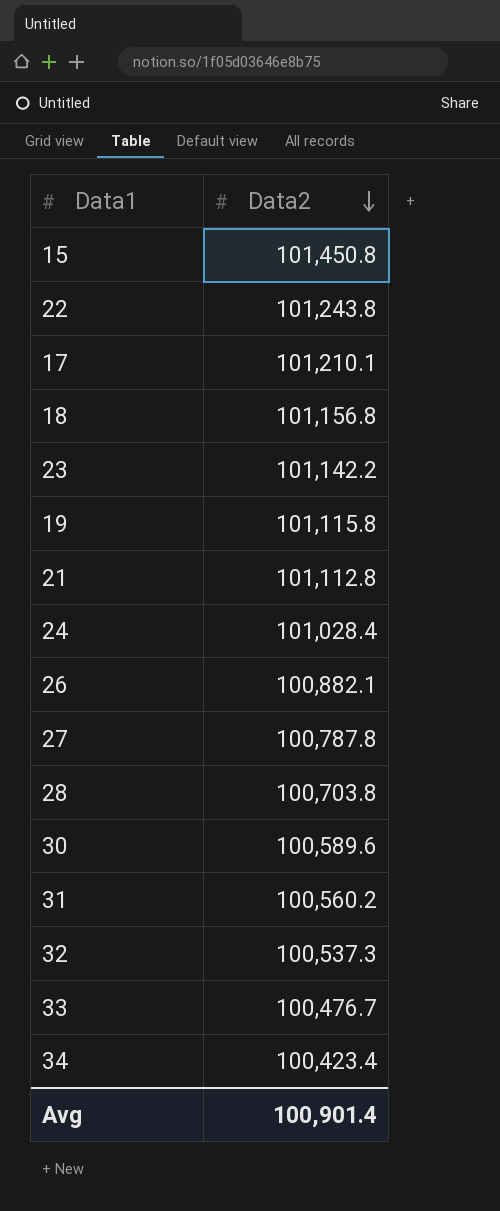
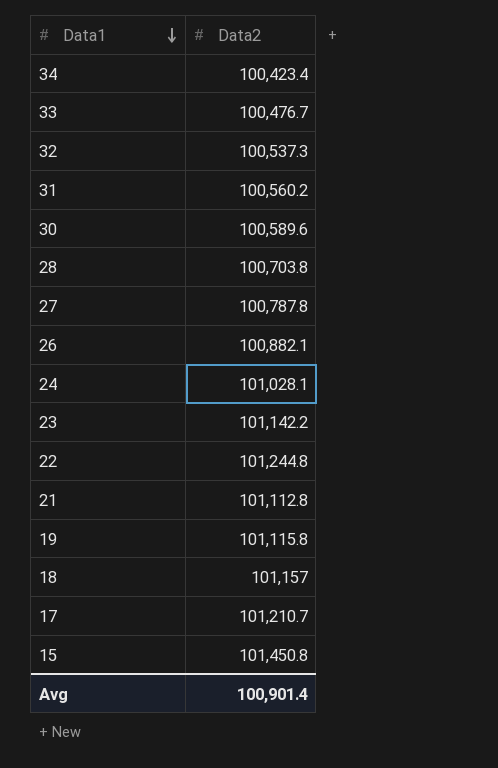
row order: Data2 descending -> Data1 descending
24 | Data2: 101,028.4 -> 101,028.1
22 | Data2: 101,243.8 -> 101,244.8
18 | Data2: 101,156.8 -> 101,157
17 | Data2: 101,210.1 -> 101,210.7

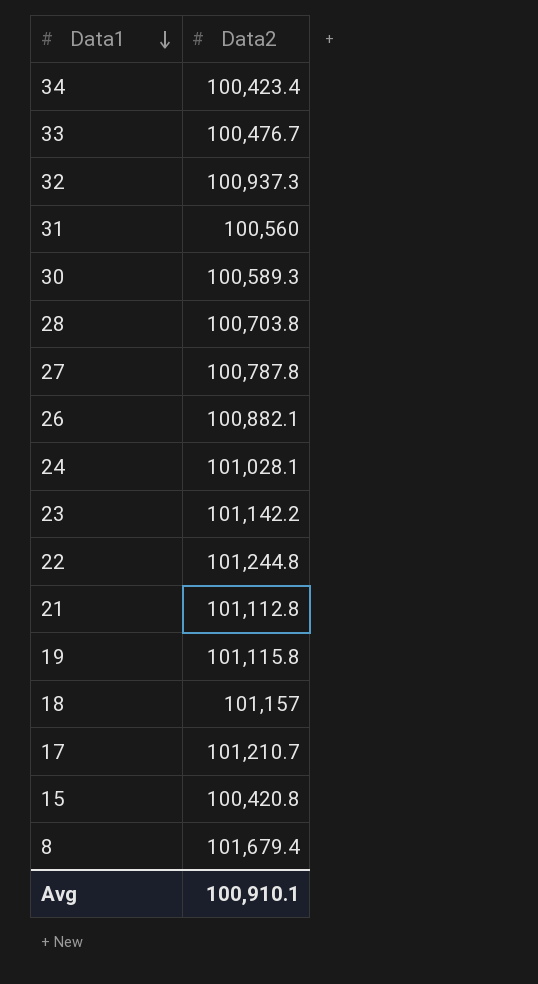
32 | Data2: 100,537.3 -> 100,937.3
31 | Data2: 100,560.2 -> 100,560
30 | Data2: 100,589.6 -> 100,589.3
15 | Data2: 101,450.8 -> 100,420.8
row 8: none -> 101,679.4
Avg | Data2: 100,901.4 -> 100,910.1

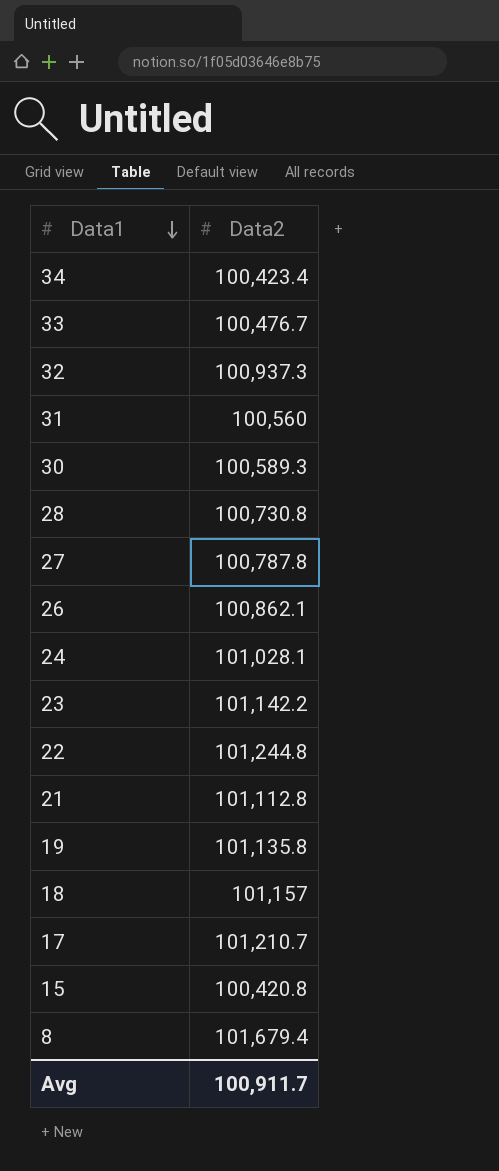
28 | Data2: 100,703.8 -> 100,730.8
26 | Data2: 100,882.1 -> 100,862.1
19 | Data2: 101,115.8 -> 101,135.8
Avg | Data2: 100,910.1 -> 100,911.7

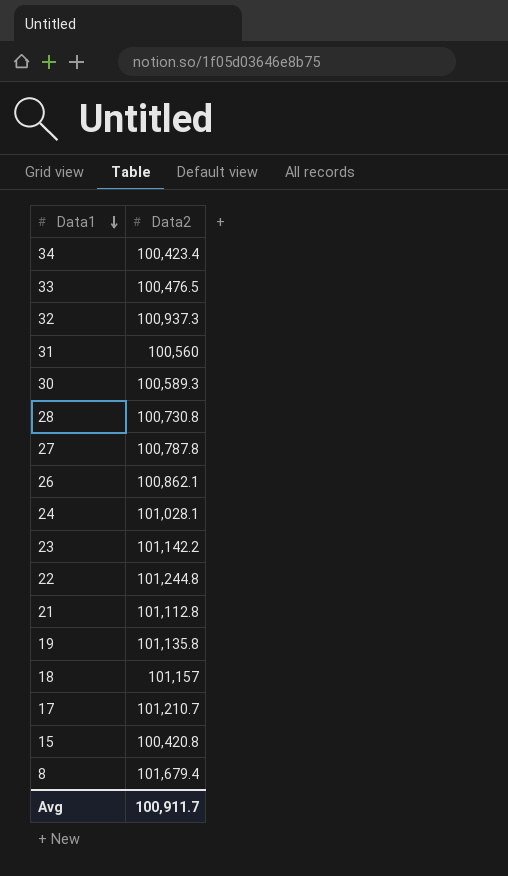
33 | Data2: 100,476.7 -> 100,476.5

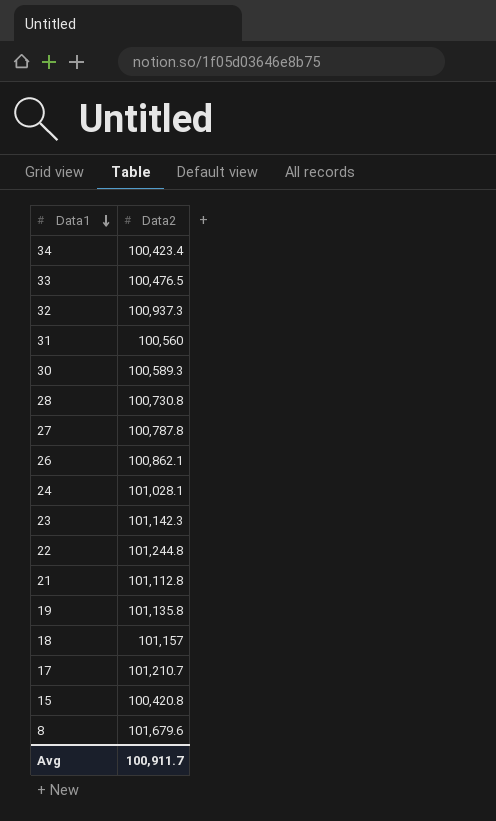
23 | Data2: 101,142.2 -> 101,142.3
8 | Data2: 101,679.4 -> 101,679.6

